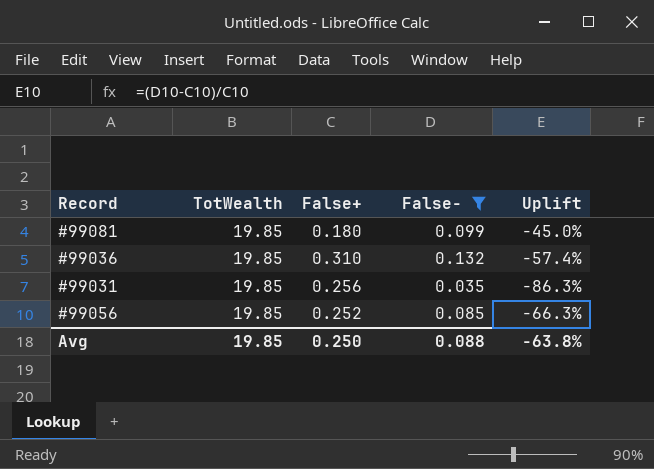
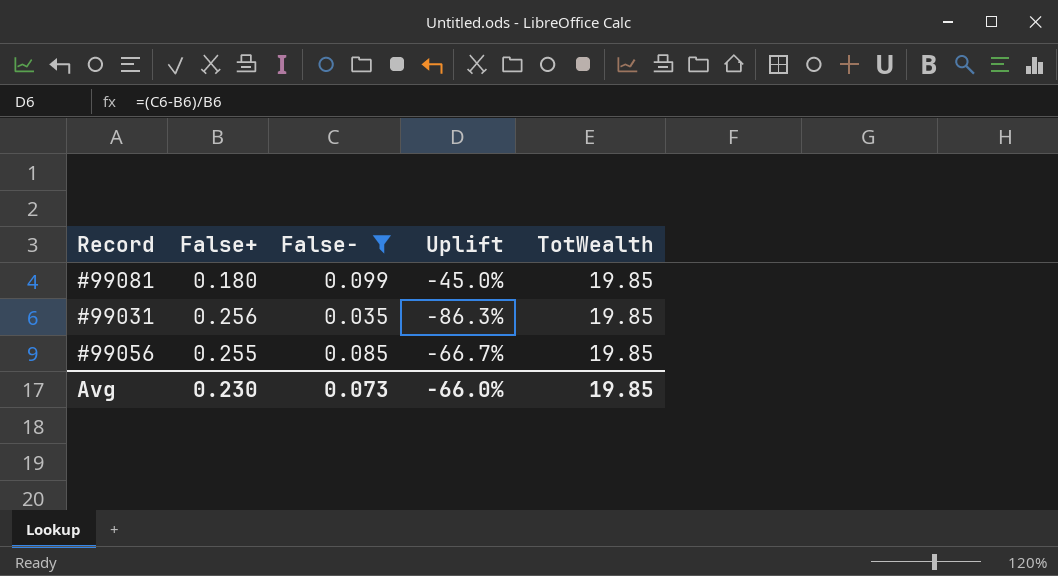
column TotWealth | position: 2 -> 5
row #99036: 19.85 | 0.310 | 0.132 | -57.4% -> none
#99056 | False+: 0.252 -> 0.255
#99056 | Uplift: -66.3% -> -66.7%
Avg | False+: 0.250 -> 0.230
Avg | False-: 0.088 -> 0.073
Avg | Uplift: -63.8% -> -66.0%

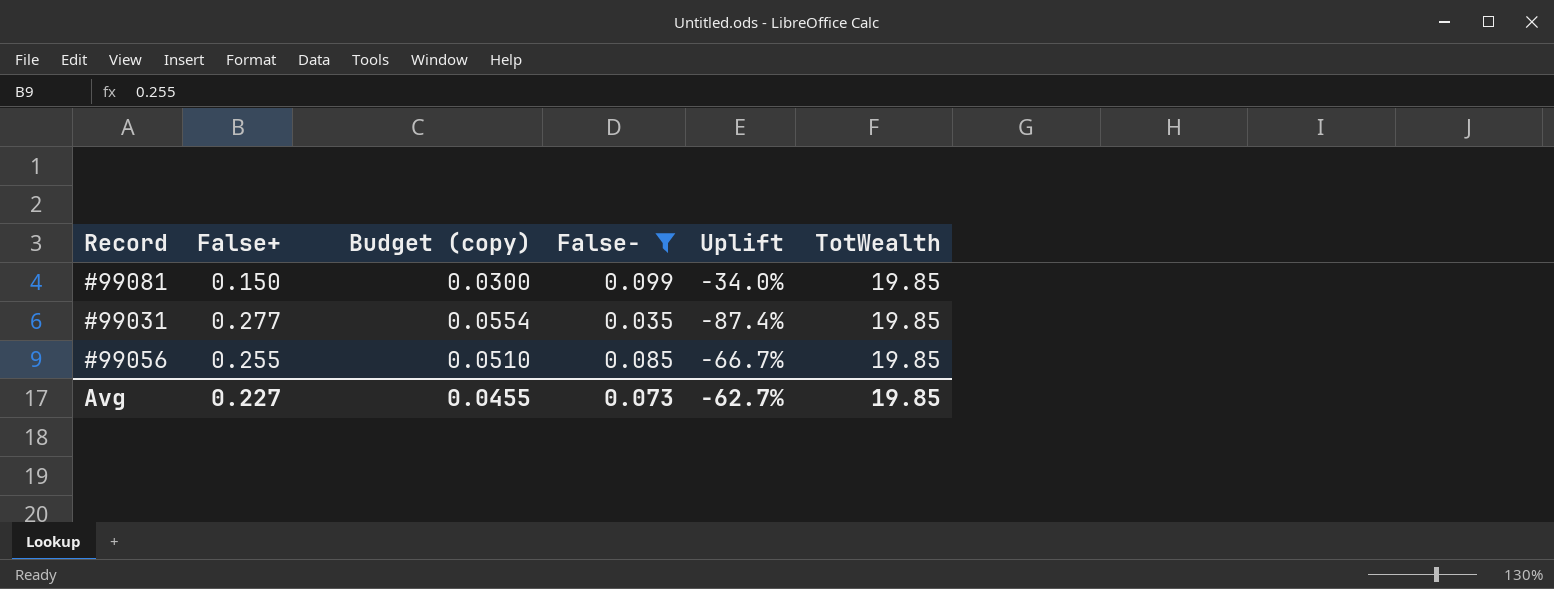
column Budget (copy) | formula: none -> [False+] * 0.2
#99081 | False+: 0.180 -> 0.150
#99081 | Uplift: -45.0% -> -34.0%
#99031 | False+: 0.256 -> 0.277
#99031 | Uplift: -86.3% -> -87.4%
Avg | False+: 0.230 -> 0.227
Avg | Uplift: -66.0% -> -62.7%

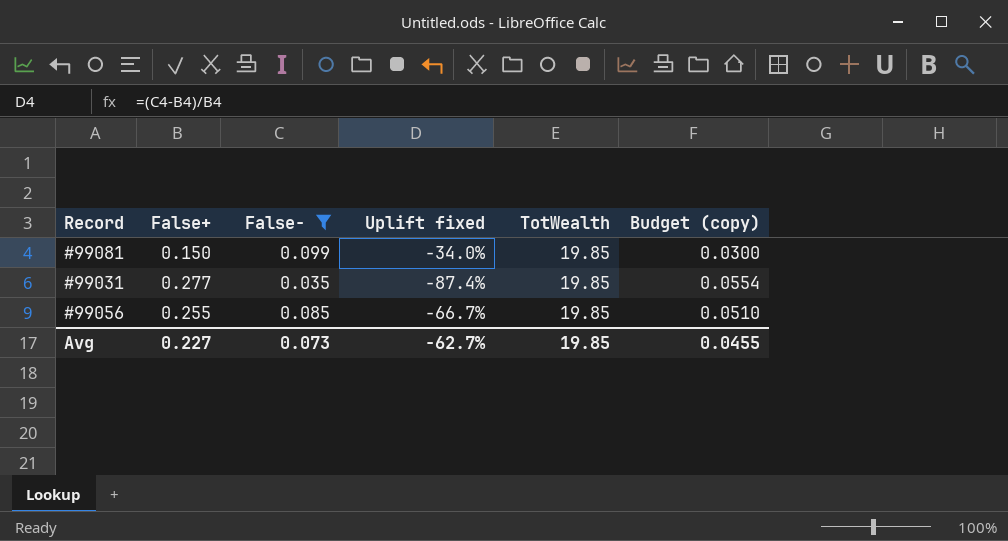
column name: Uplift -> Uplift fixed
column Budget (copy) | position: 3 -> 6

